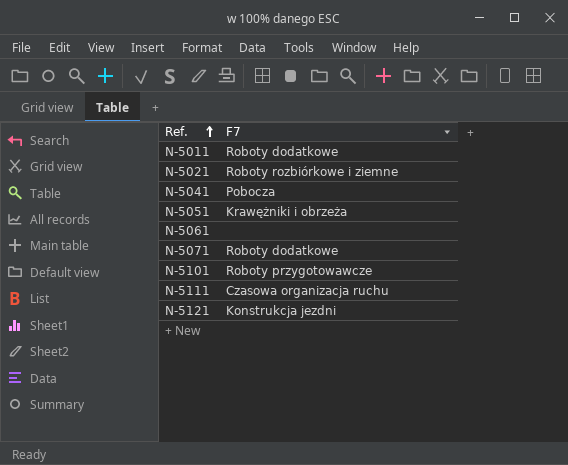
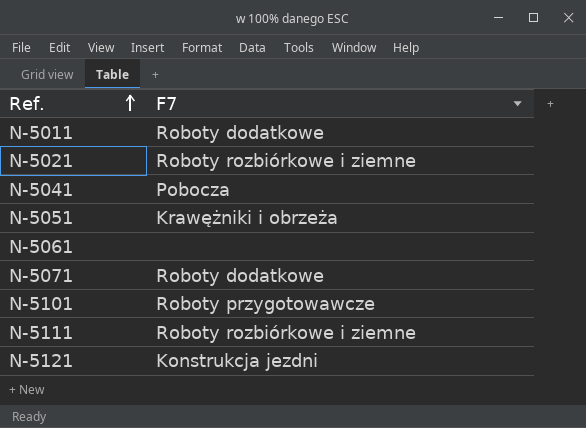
N-5111 | F7: Czasowa organizacja ruchu -> Roboty rozbiórkowe i ziemne

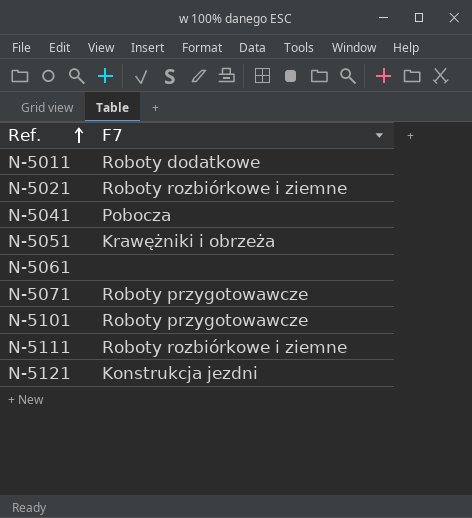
N-5071 | F7: Roboty dodatkowe -> Roboty przygotowawcze

